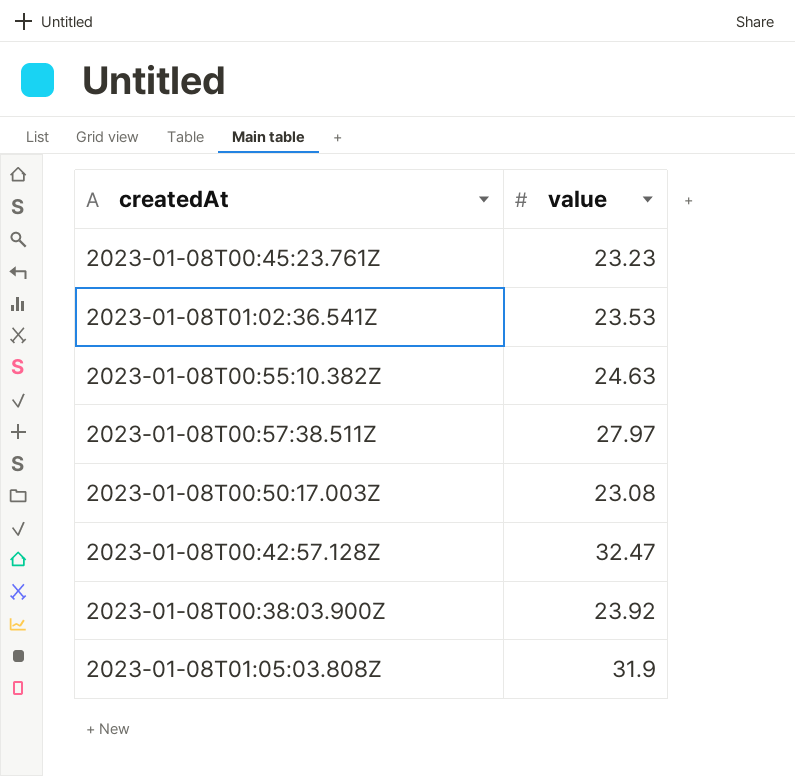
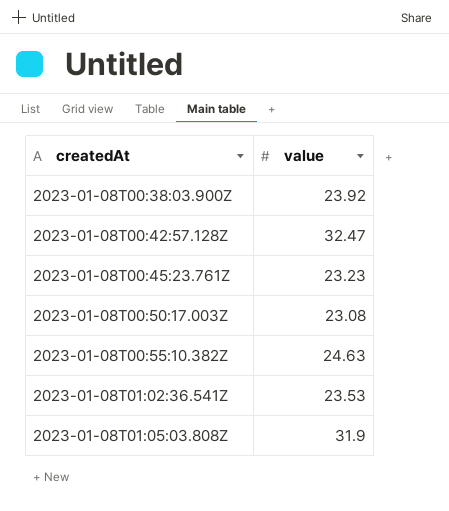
row order: none -> createdAt ascending
row 2023-01-08T00:57:38.511Z: 27.97 -> none

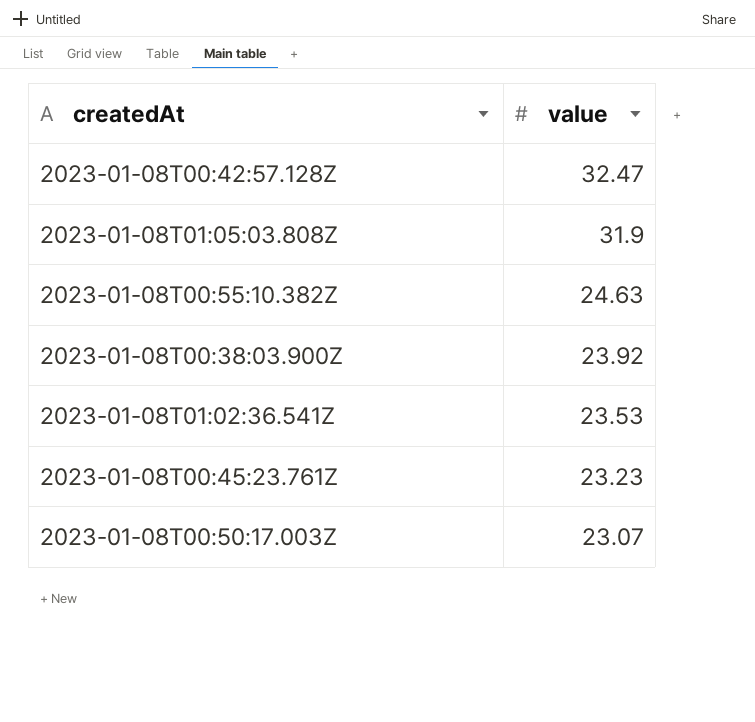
row order: createdAt ascending -> value descending
2023-01-08T00:50:17.003Z | value: 23.08 -> 23.07

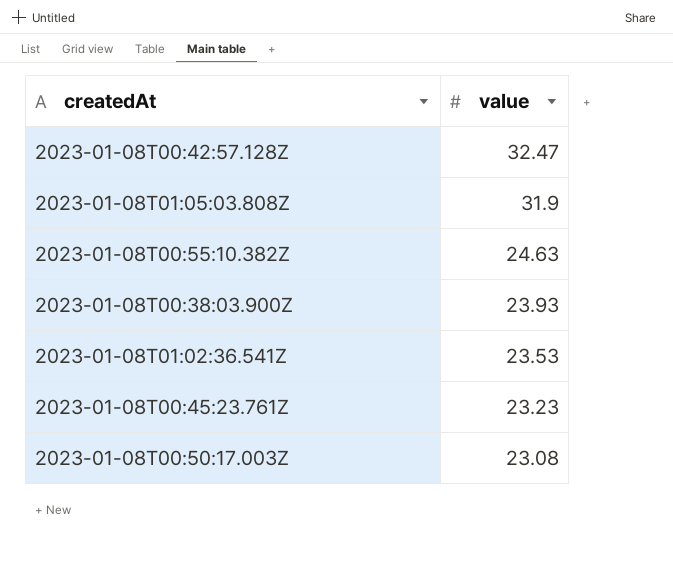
2023-01-08T00:38:03.900Z | value: 23.92 -> 23.93
2023-01-08T00:50:17.003Z | value: 23.07 -> 23.08

